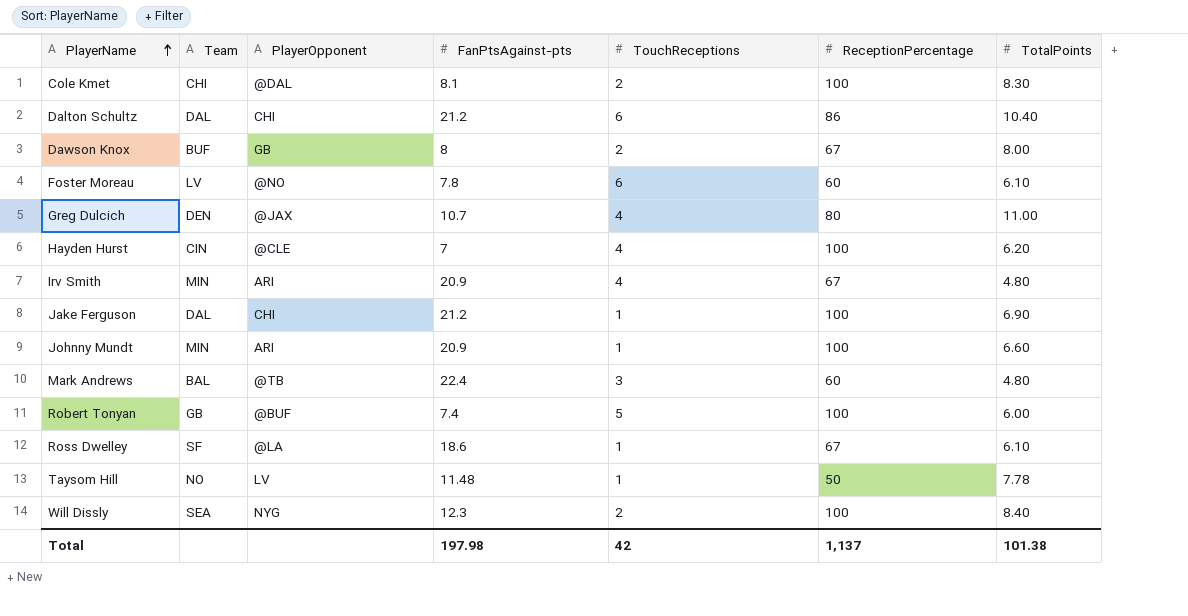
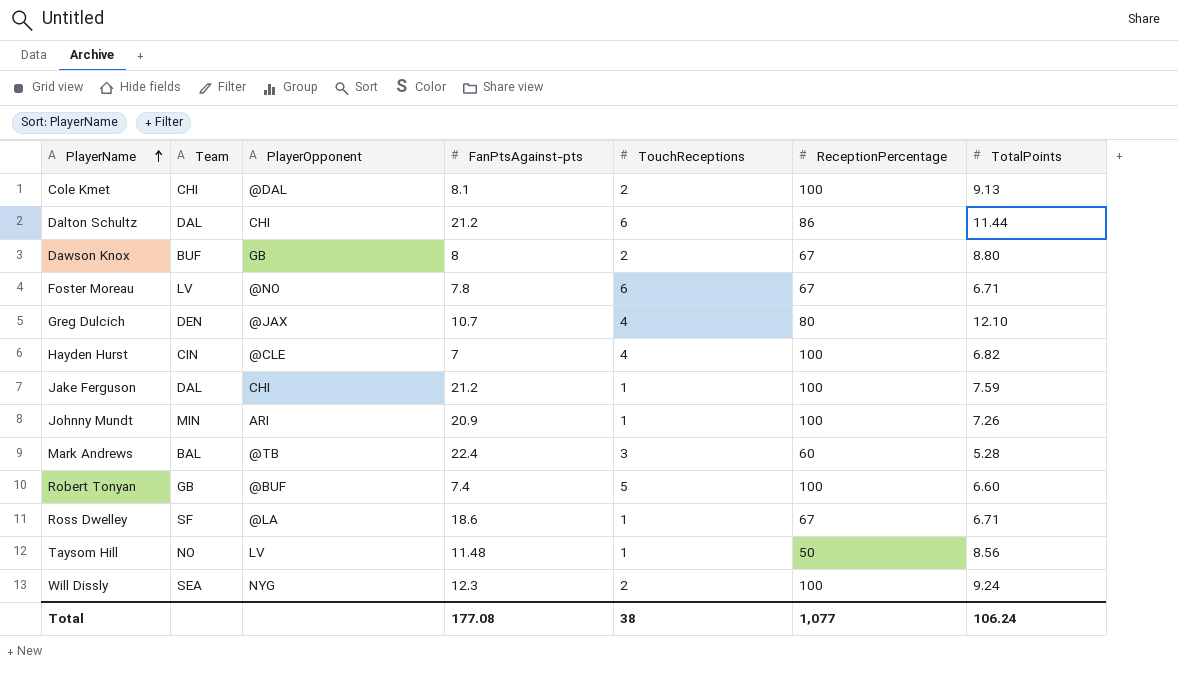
row Irv Smith: MIN | ARI | 20.9 | 4 | 67 | 4.80 -> none
Cole Kmet | TotalPoints: 8.30 -> 9.13
Dalton Schultz | TotalPoints: 10.40 -> 11.44
Dawson Knox | TotalPoints: 8.00 -> 8.80
Foster Moreau | ReceptionPercentage: 60 -> 67
Foster Moreau | TotalPoints: 6.10 -> 6.71
Greg Dulcich | TotalPoints: 11.00 -> 12.10
Hayden Hurst | TotalPoints: 6.20 -> 6.82
Jake Ferguson | TotalPoints: 6.90 -> 7.59
Johnny Mundt | TotalPoints: 6.60 -> 7.26
Mark Andrews | TotalPoints: 4.80 -> 5.28
Robert Tonyan | TotalPoints: 6.00 -> 6.60
Ross Dwelley | TotalPoints: 6.10 -> 6.71
Taysom Hill | TotalPoints: 7.78 -> 8.56
Will Dissly | TotalPoints: 8.40 -> 9.24
Total | FanPtsAgainst-pts: 197.98 -> 177.08
Total | TouchReceptions: 42 -> 38
Total | ReceptionPercentage: 1,137 -> 1,077
Total | TotalPoints: 101.38 -> 106.24

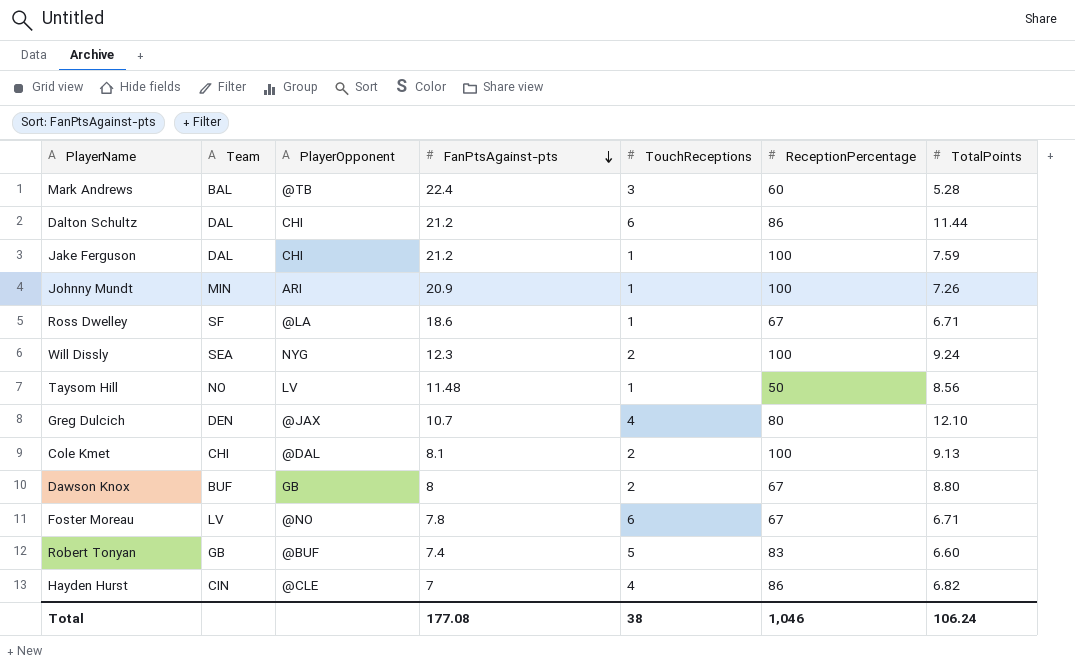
row order: PlayerName ascending -> FanPtsAgainst-pts descending
Robert Tonyan | ReceptionPercentage: 100 -> 83
Hayden Hurst | ReceptionPercentage: 100 -> 86
Total | ReceptionPercentage: 1,077 -> 1,046

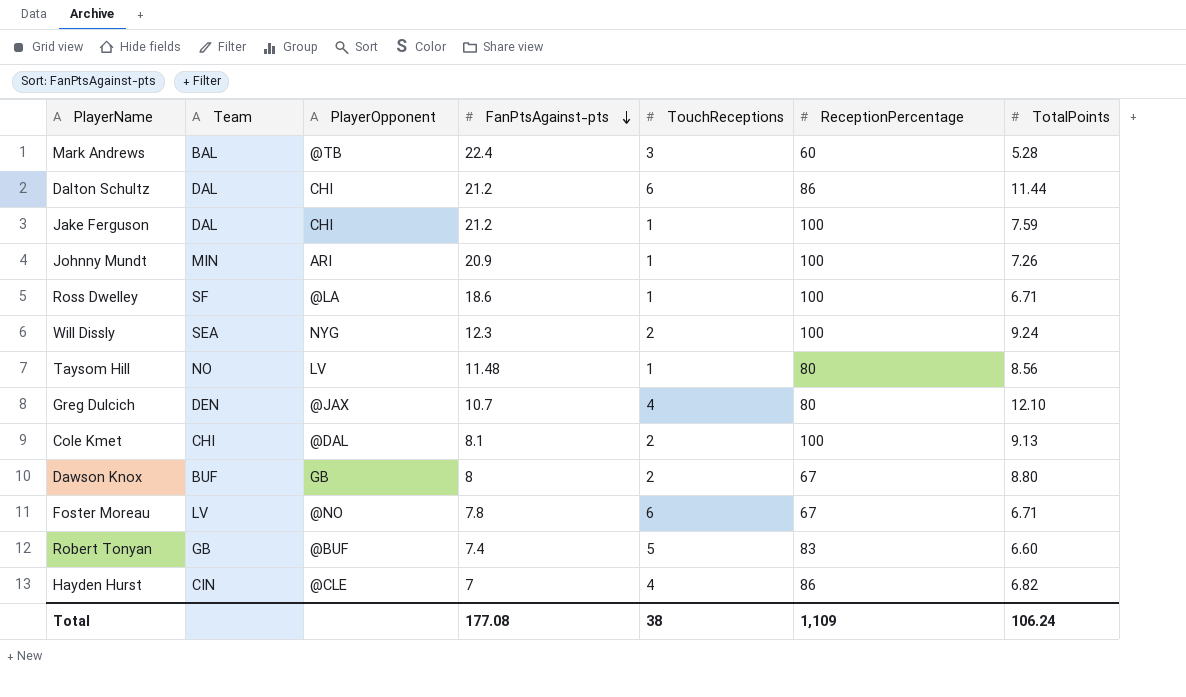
Ross Dwelley | ReceptionPercentage: 67 -> 100
Taysom Hill | ReceptionPercentage: 50 -> 80
Total | ReceptionPercentage: 1,046 -> 1,109

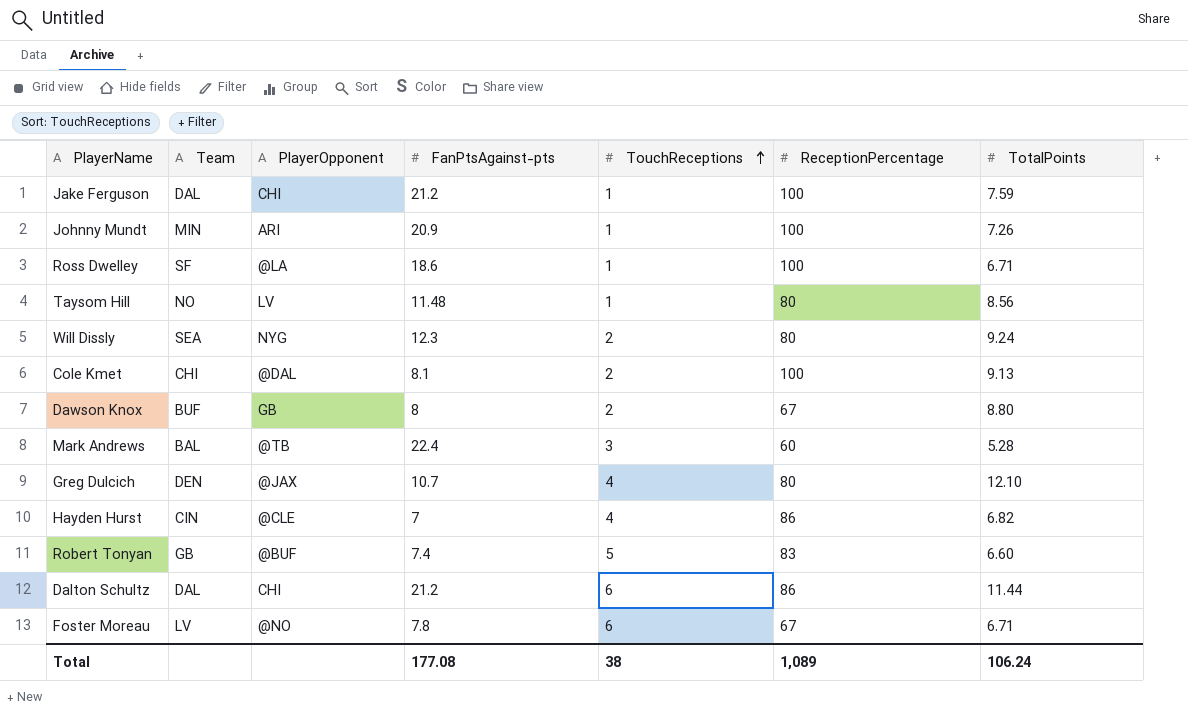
row order: FanPtsAgainst-pts descending -> TouchReceptions ascending
Will Dissly | ReceptionPercentage: 100 -> 80
Total | ReceptionPercentage: 1,109 -> 1,089

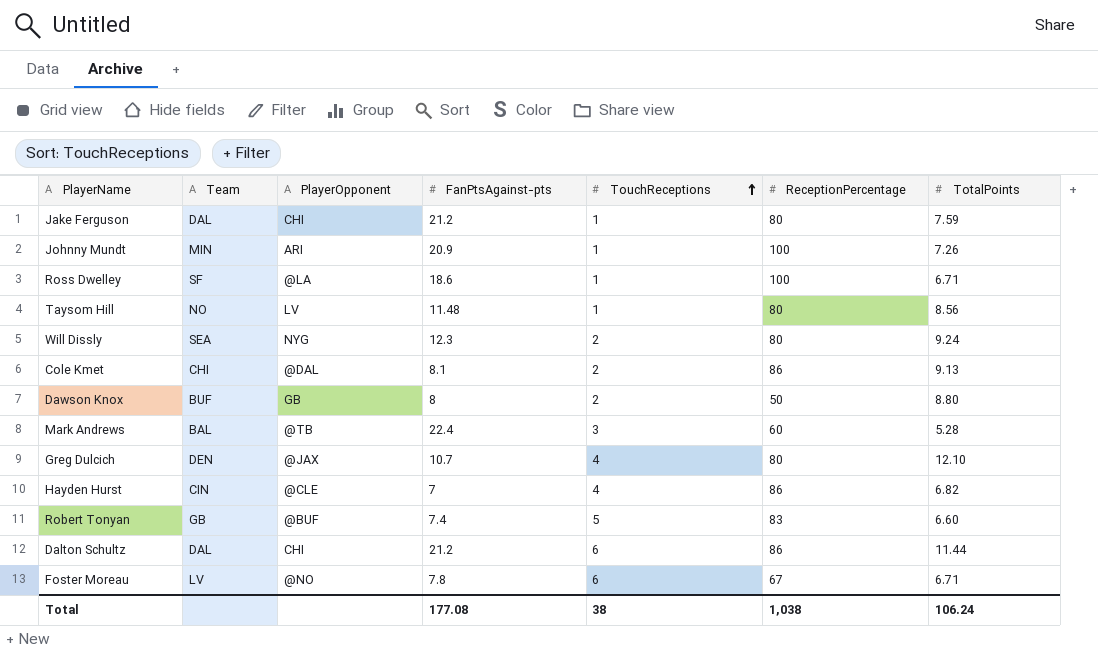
Jake Ferguson | ReceptionPercentage: 100 -> 80
Cole Kmet | ReceptionPercentage: 100 -> 86
Dawson Knox | ReceptionPercentage: 67 -> 50
Total | ReceptionPercentage: 1,089 -> 1,038

